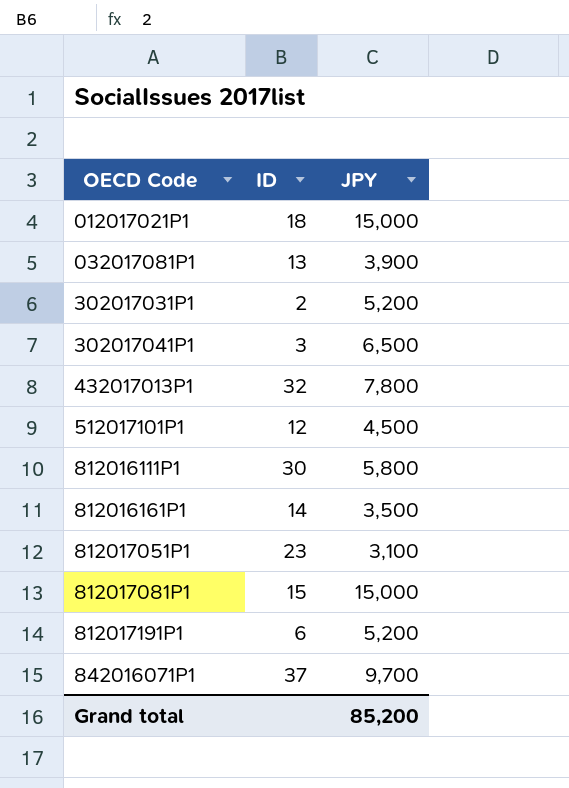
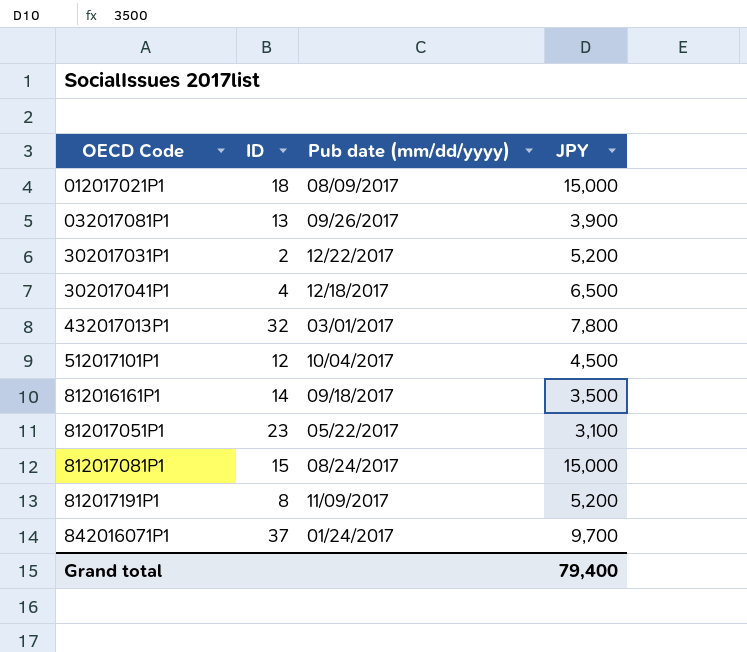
column Pub date (mm/dd/yyyy) | position: none -> 3
row 812016111P1: 30 | 5,800 -> none
302017041P1 | ID: 3 -> 4
812017191P1 | ID: 6 -> 8
Grand total | JPY: 85,200 -> 79,400

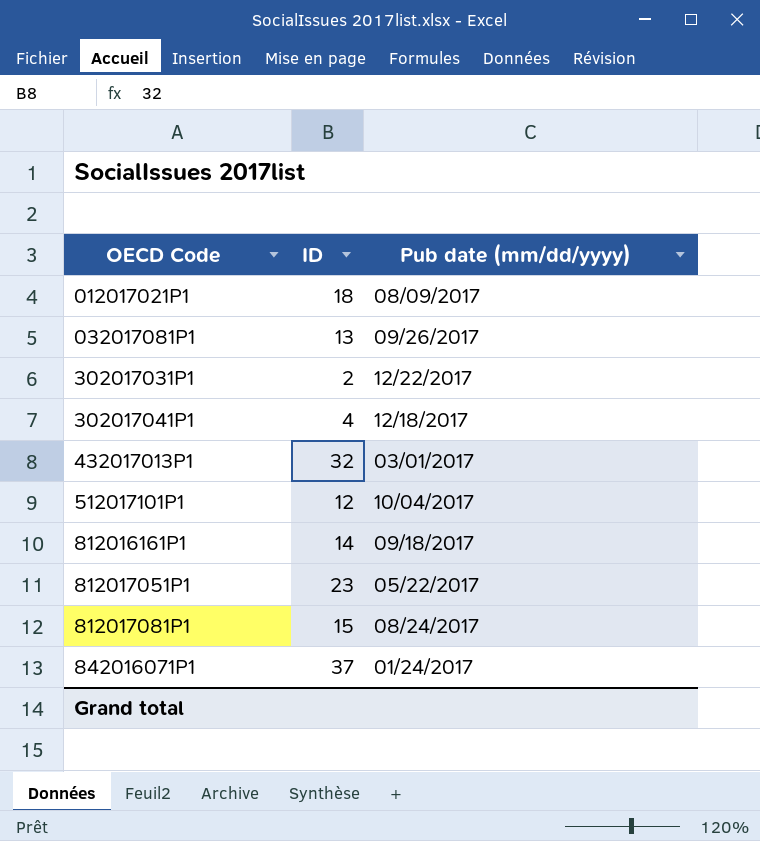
column JPY | position: 4 -> none
row 812017191P1: 8 | 11/09/2017 | 5,200 -> none

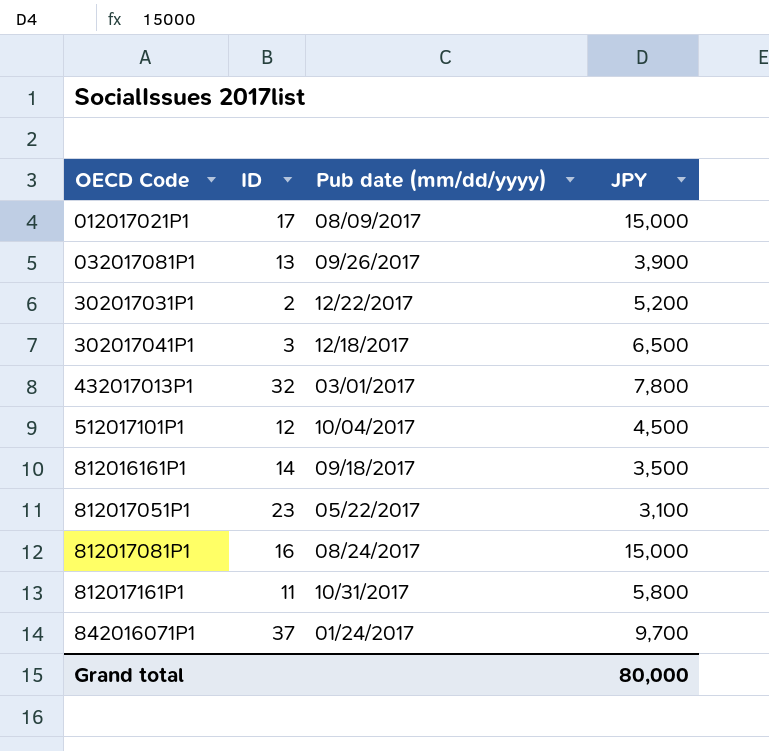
column JPY | position: none -> 4
012017021P1 | ID: 18 -> 17
302017041P1 | ID: 4 -> 3
812017081P1 | ID: 15 -> 16
row 812017161P1: none -> 11 | 10/31/2017 | 5,800

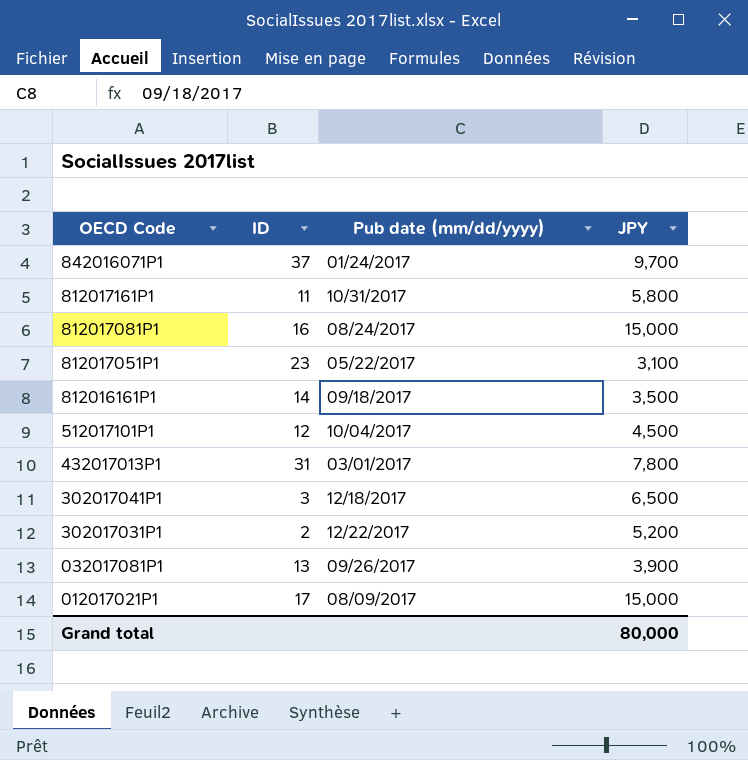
row order: OECD Code ascending -> OECD Code descending
432017013P1 | ID: 32 -> 31

